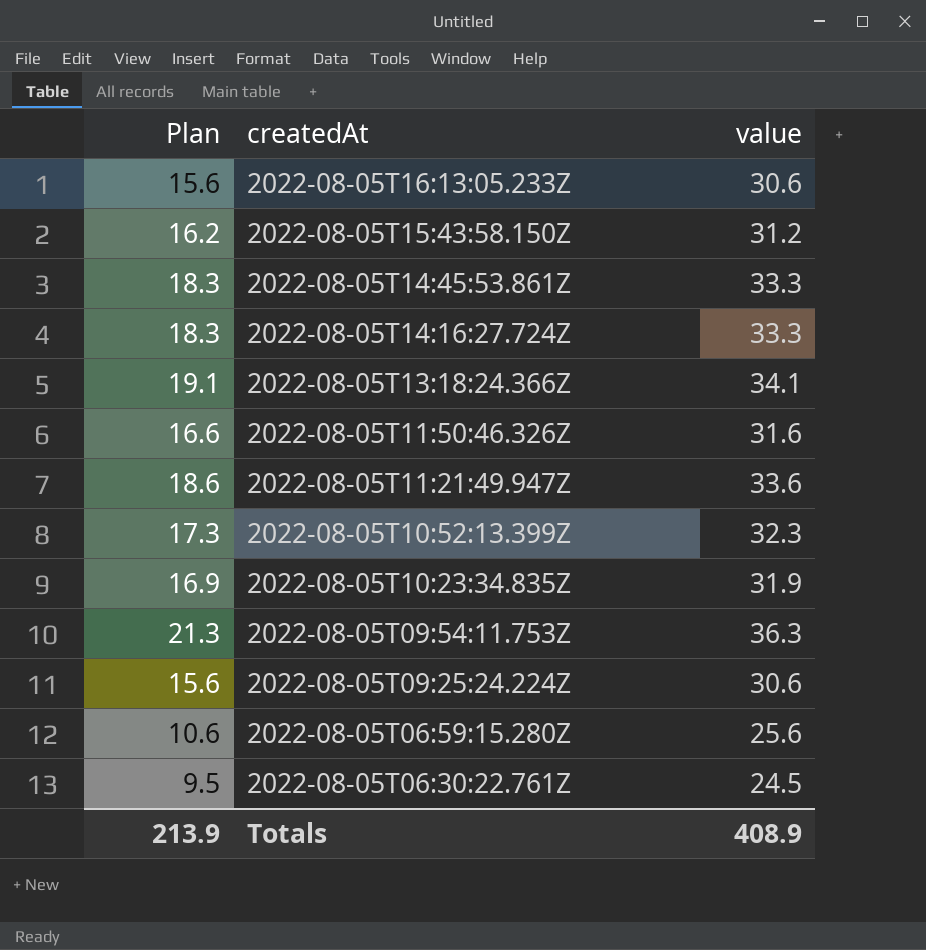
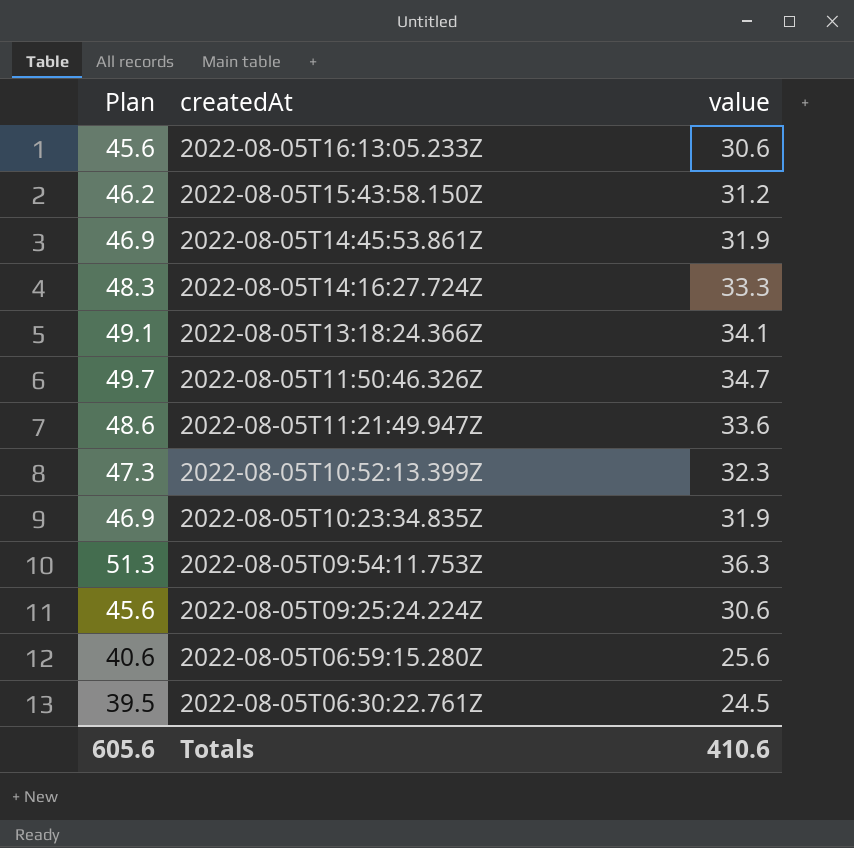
column Plan | formula: [value] - 15 -> [value] + 15
2022-08-05T14:45:53.861Z | value: 33.3 -> 31.9
2022-08-05T11:50:46.326Z | value: 31.6 -> 34.7
Totals | Plan: 213.9 -> 605.6
Totals | value: 408.9 -> 410.6

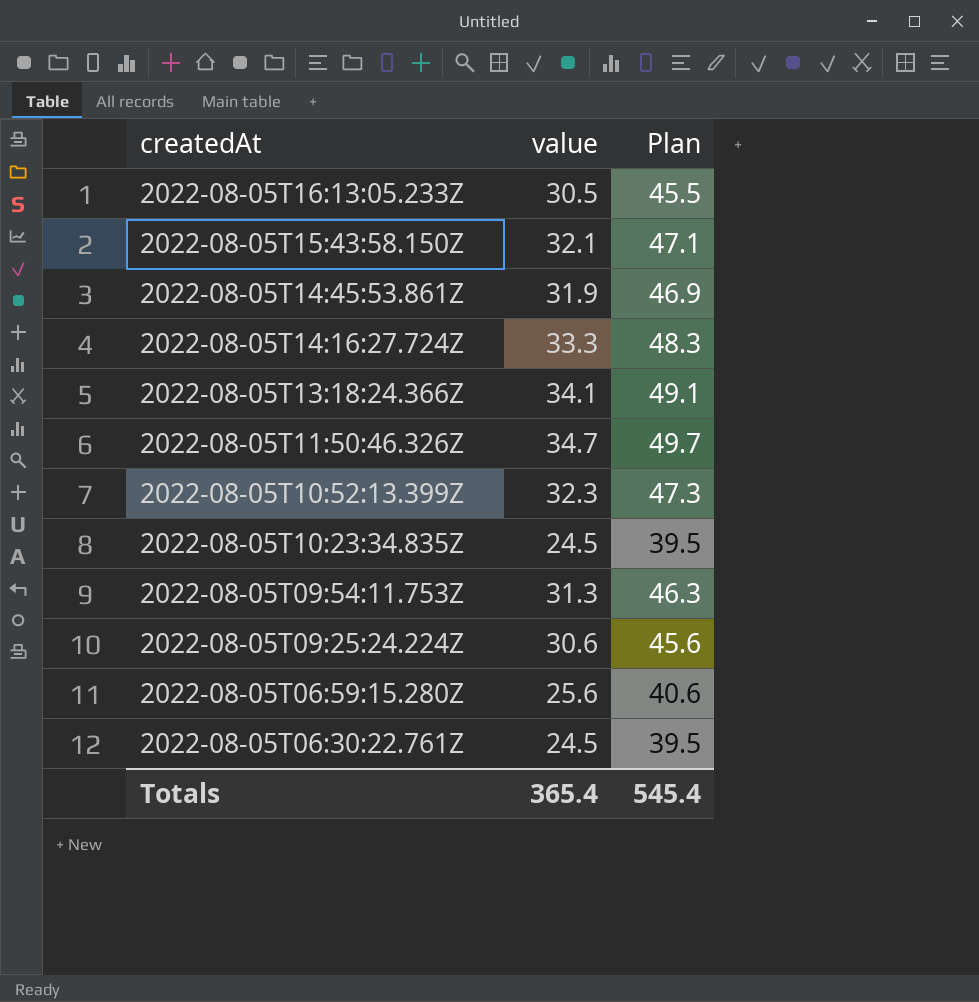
column Plan | position: 1 -> 3
row 2022-08-05T11:21:49.947Z: 48.6 | 33.6 -> none
2022-08-05T16:13:05.233Z | value: 30.6 -> 30.5
2022-08-05T16:13:05.233Z | Plan: 45.6 -> 45.5
2022-08-05T15:43:58.150Z | value: 31.2 -> 32.1
2022-08-05T15:43:58.150Z | Plan: 46.2 -> 47.1
2022-08-05T10:23:34.835Z | value: 31.9 -> 24.5
2022-08-05T10:23:34.835Z | Plan: 46.9 -> 39.5
2022-08-05T09:54:11.753Z | value: 36.3 -> 31.3
2022-08-05T09:54:11.753Z | Plan: 51.3 -> 46.3
Totals | value: 410.6 -> 365.4
Totals | Plan: 605.6 -> 545.4

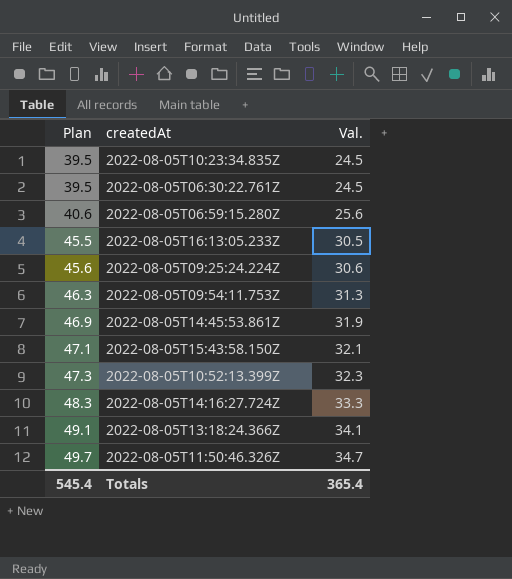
row order: createdAt descending -> Plan ascending
column Plan | position: 3 -> 1
column name: value -> Val.

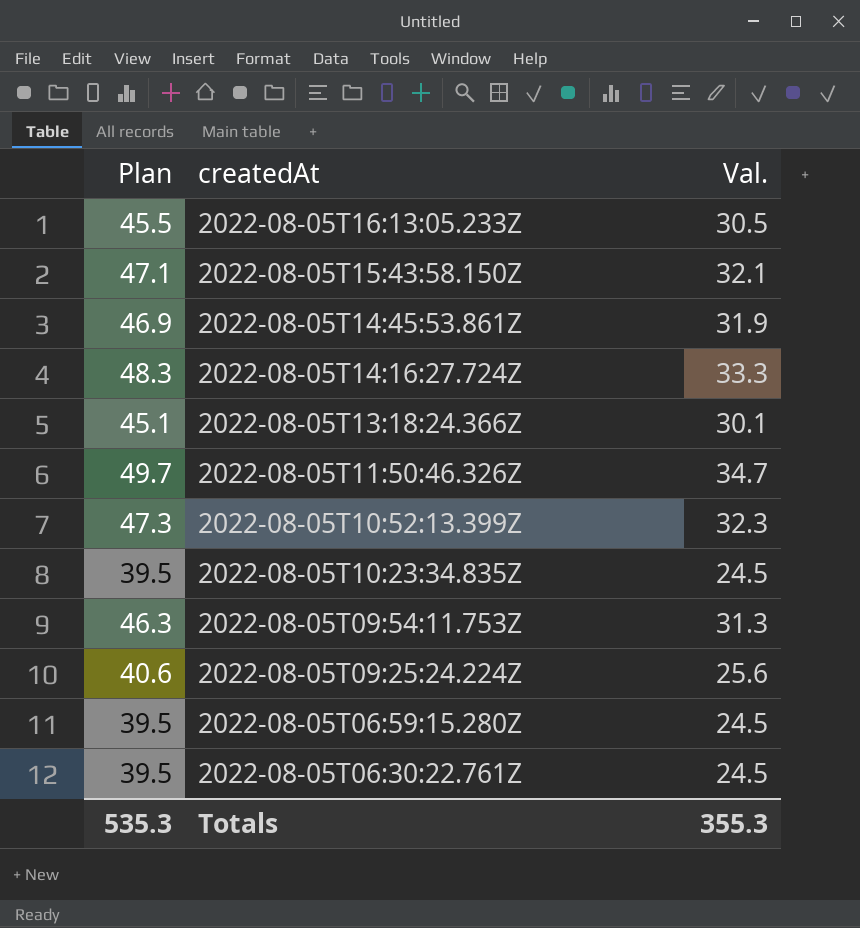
row order: Plan ascending -> createdAt descending
2022-08-05T13:18:24.366Z | Plan: 49.1 -> 45.1
2022-08-05T13:18:24.366Z | Val.: 34.1 -> 30.1
2022-08-05T09:25:24.224Z | Plan: 45.6 -> 40.6
2022-08-05T09:25:24.224Z | Val.: 30.6 -> 25.6
2022-08-05T06:59:15.280Z | Plan: 40.6 -> 39.5
2022-08-05T06:59:15.280Z | Val.: 25.6 -> 24.5
Totals | Plan: 545.4 -> 535.3
Totals | Val.: 365.4 -> 355.3

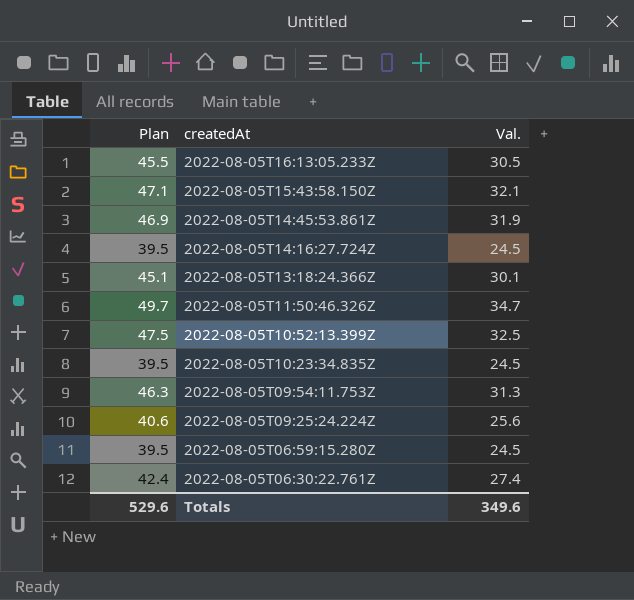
2022-08-05T14:16:27.724Z | Plan: 48.3 -> 39.5
2022-08-05T14:16:27.724Z | Val.: 33.3 -> 24.5
2022-08-05T10:52:13.399Z | Plan: 47.3 -> 47.5
2022-08-05T10:52:13.399Z | Val.: 32.3 -> 32.5
2022-08-05T06:30:22.761Z | Plan: 39.5 -> 42.4
2022-08-05T06:30:22.761Z | Val.: 24.5 -> 27.4
Totals | Plan: 535.3 -> 529.6
Totals | Val.: 355.3 -> 349.6

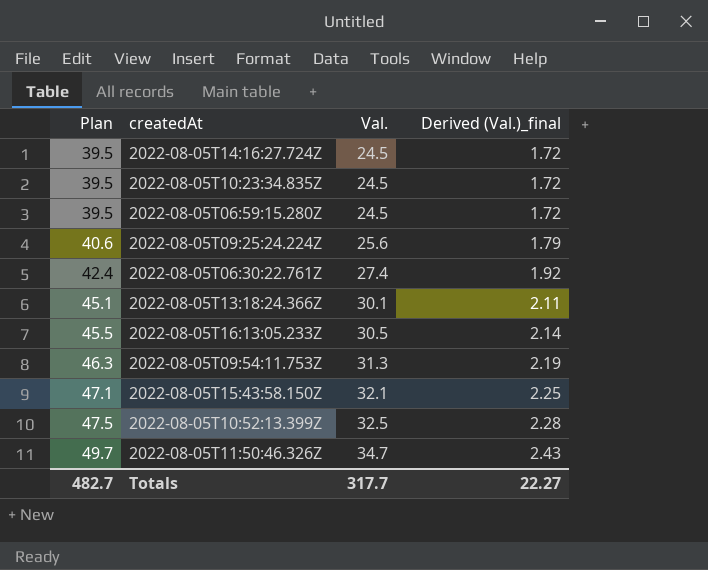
row order: createdAt descending -> Plan ascending
column Derived (Val.)_final | formula: none -> [Val.] * 0.07
row 2022-08-05T14:45:53.861Z: 46.9 | 31.9 -> none
Totals | Plan: 529.6 -> 482.7
Totals | Val.: 349.6 -> 317.7

